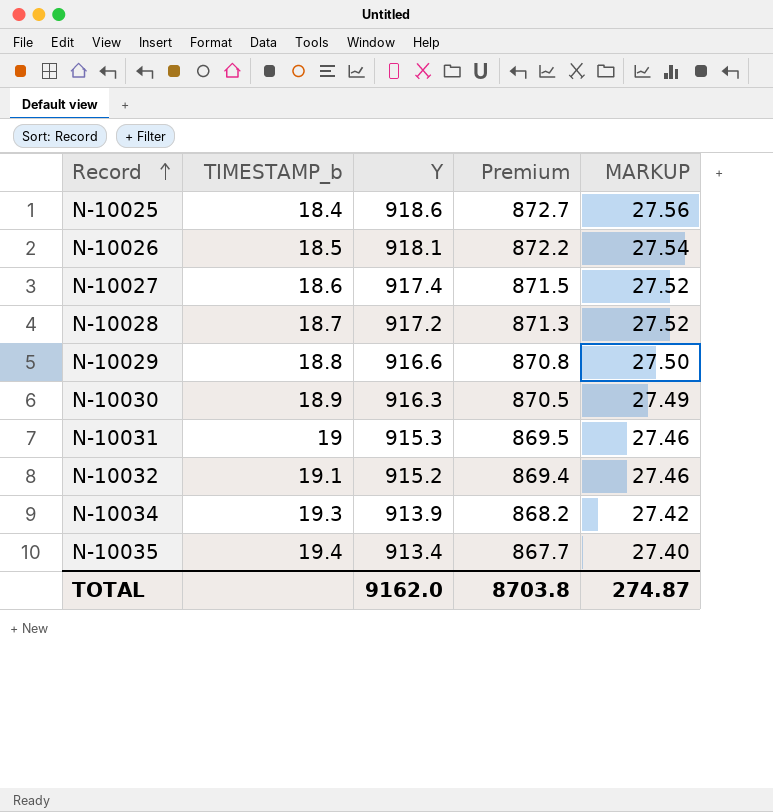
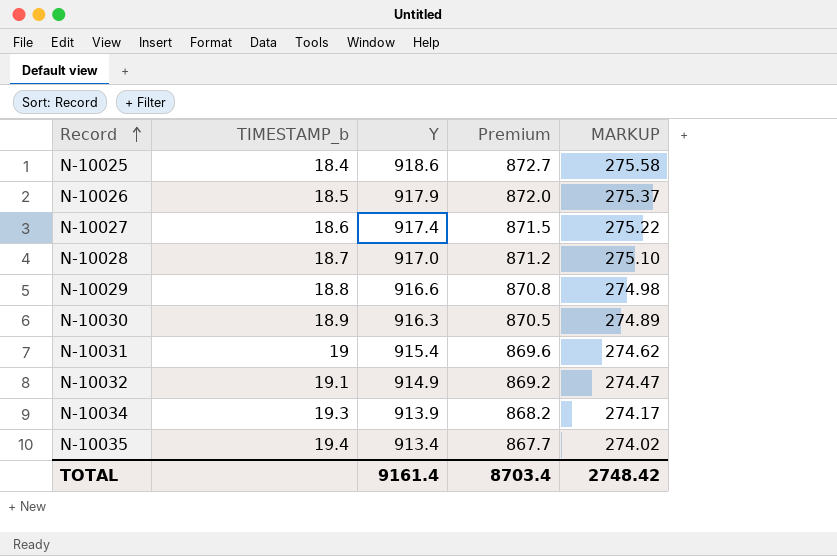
column MARKUP | formula: [Y] * 0.03 -> [Y] * 0.3
N-10026 | Y: 918.1 -> 917.9
N-10026 | Premium: 872.2 -> 872.0
N-10028 | Y: 917.2 -> 917.0
N-10028 | Premium: 871.3 -> 871.2
N-10031 | Y: 915.3 -> 915.4
N-10031 | Premium: 869.5 -> 869.6
N-10032 | Y: 915.2 -> 914.9
N-10032 | Premium: 869.4 -> 869.2
TOTAL | Y: 9162.0 -> 9161.4
TOTAL | Premium: 8703.8 -> 8703.4
TOTAL | MARKUP: 274.87 -> 2748.42

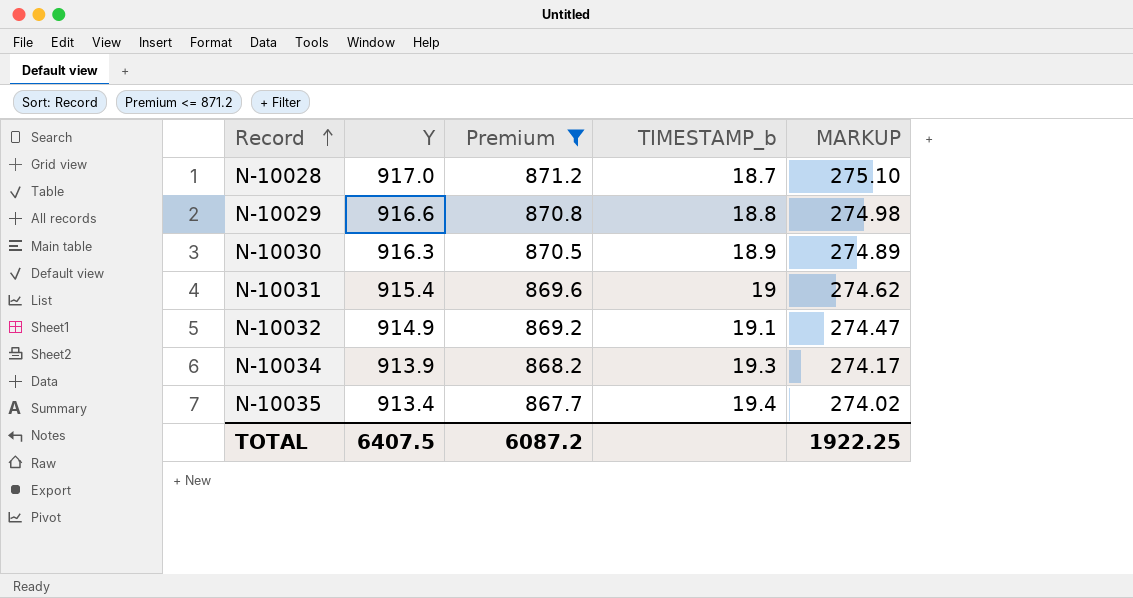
filter: none -> Premium <= 871.2
column TIMESTAMP_b | position: 2 -> 4
TOTAL | Y: 9161.4 -> 6407.5
TOTAL | Premium: 8703.4 -> 6087.2
TOTAL | MARKUP: 2748.42 -> 1922.25

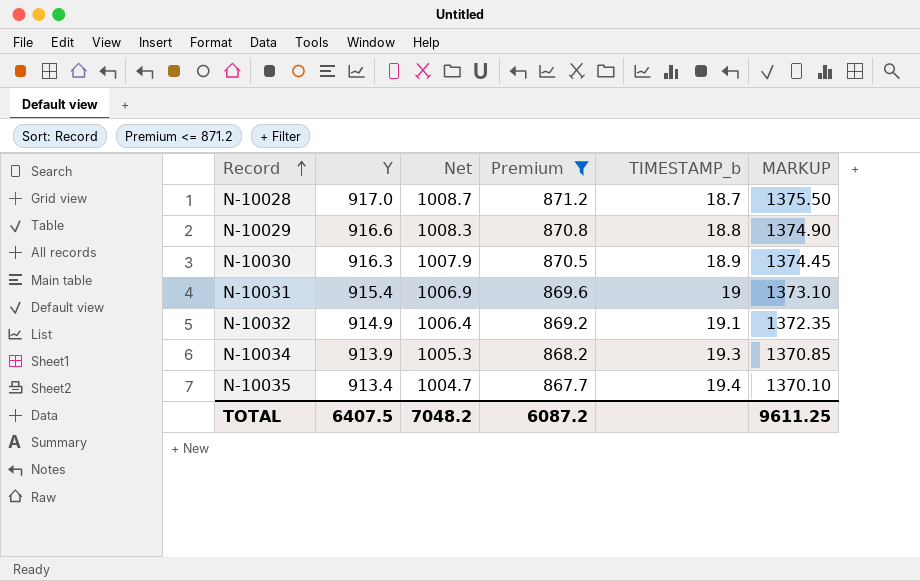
column Net | formula: none -> [Y] * 1.1
column MARKUP | formula: [Y] * 0.3 -> [Y] * 1.5
TOTAL | MARKUP: 1922.25 -> 9611.25

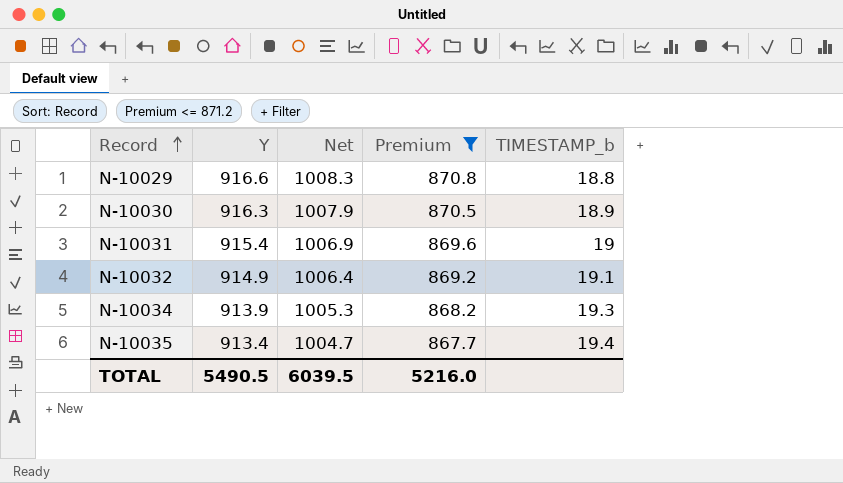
column MARKUP | formula: [Y] * 1.5 -> none
row N-10028: 917.0 | 1008.7 | 871.2 | 18.7 | 1375.50 -> none
TOTAL | Y: 6407.5 -> 5490.5
TOTAL | Net: 7048.2 -> 6039.5
TOTAL | Premium: 6087.2 -> 5216.0

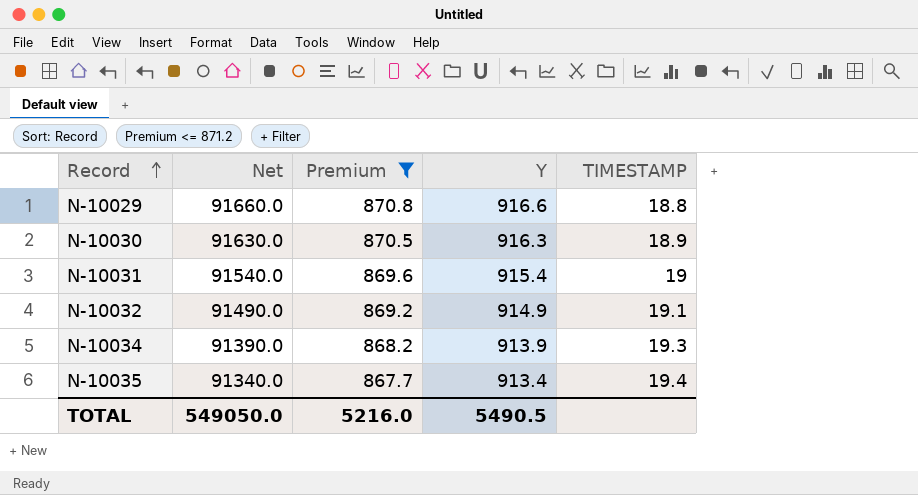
column Net | formula: [Y] * 1.1 -> [Y] * 100
column Y | position: 2 -> 4
column name: TIMESTAMP_b -> TIMESTAMP
TOTAL | Net: 6039.5 -> 549050.0

